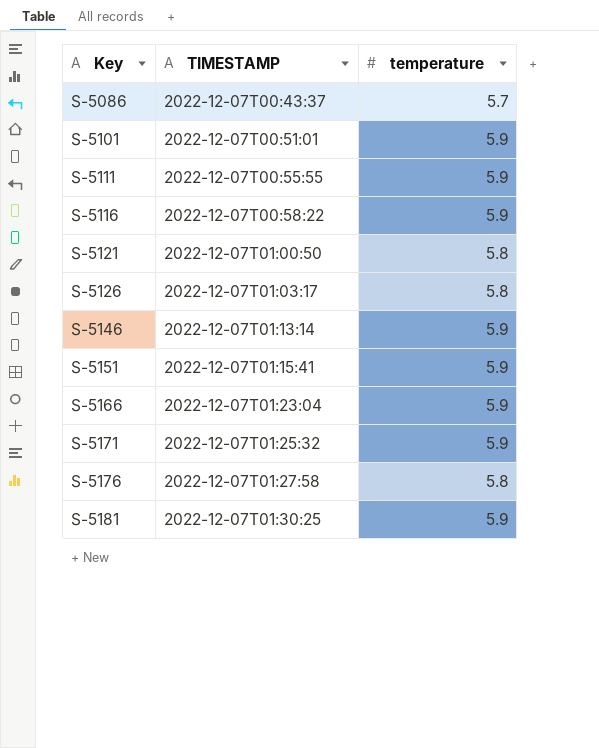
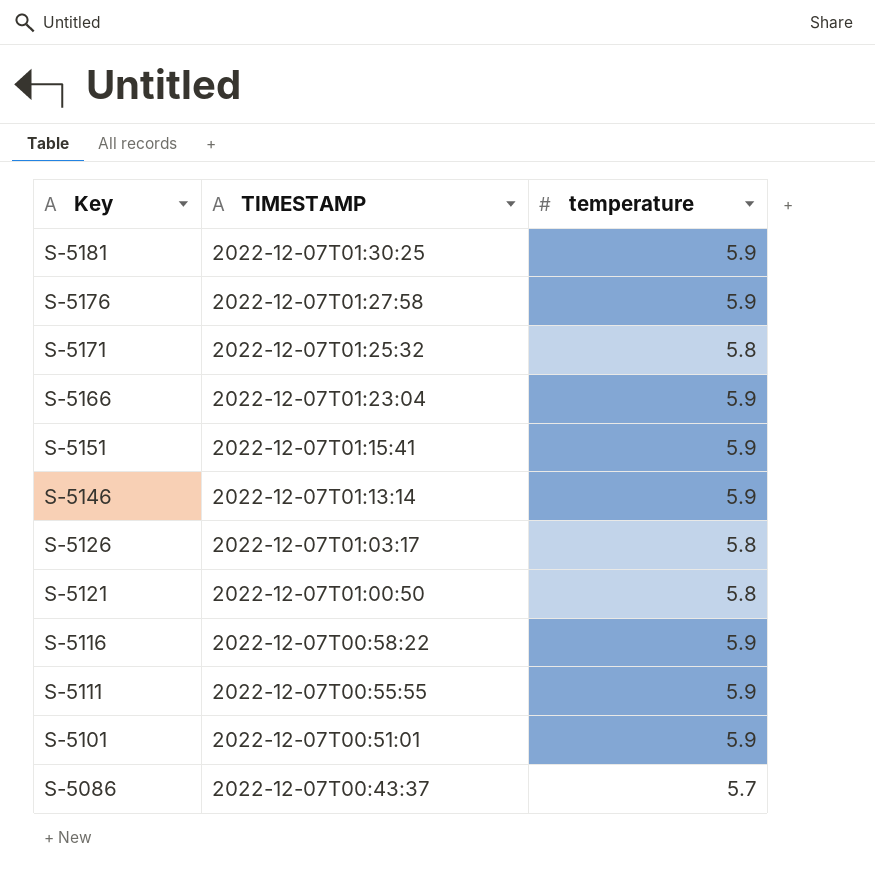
row order: Key ascending -> Key descending
S-5176 | temperature: 5.8 -> 5.9
S-5171 | temperature: 5.9 -> 5.8

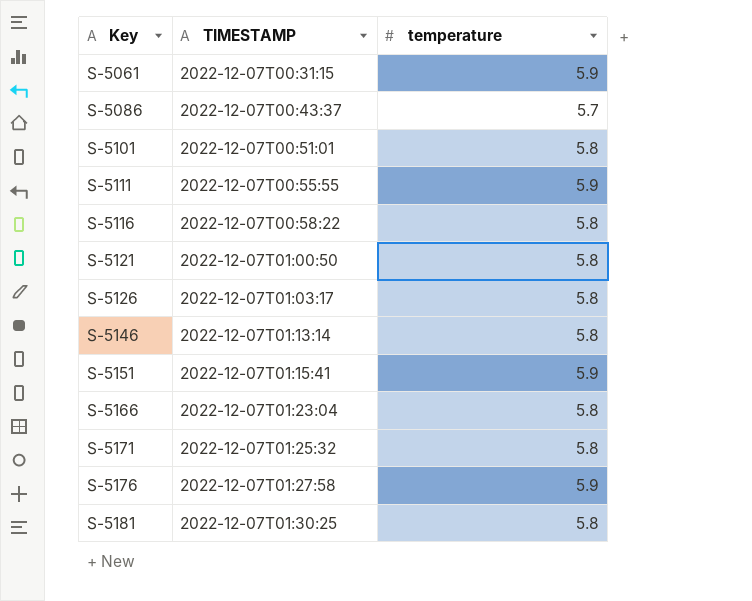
row order: Key descending -> Key ascending
row S-5061: none -> 2022-12-07T00:31:15 | 5.9
S-5101 | temperature: 5.9 -> 5.8
S-5116 | temperature: 5.9 -> 5.8
S-5146 | temperature: 5.9 -> 5.8
S-5166 | temperature: 5.9 -> 5.8
S-5181 | temperature: 5.9 -> 5.8

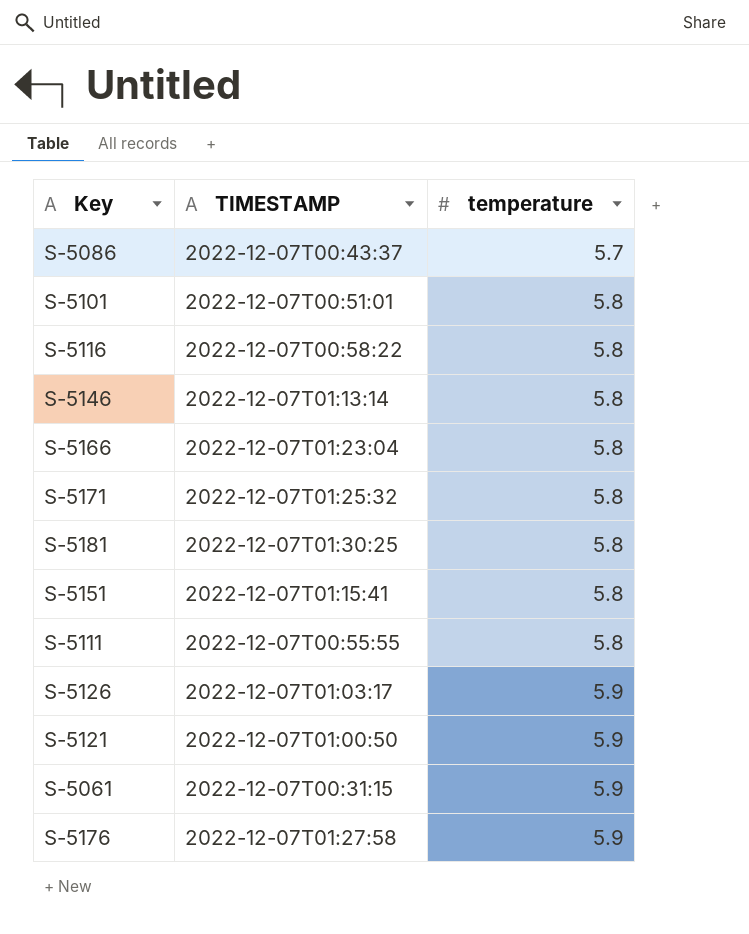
row order: Key ascending -> temperature ascending
S-5151 | temperature: 5.9 -> 5.8
S-5111 | temperature: 5.9 -> 5.8
S-5126 | temperature: 5.8 -> 5.9
S-5121 | temperature: 5.8 -> 5.9

